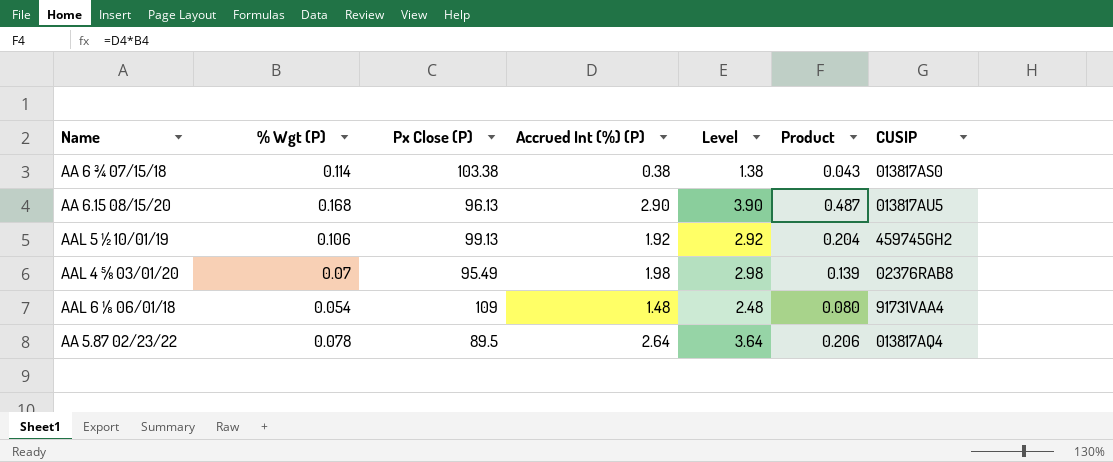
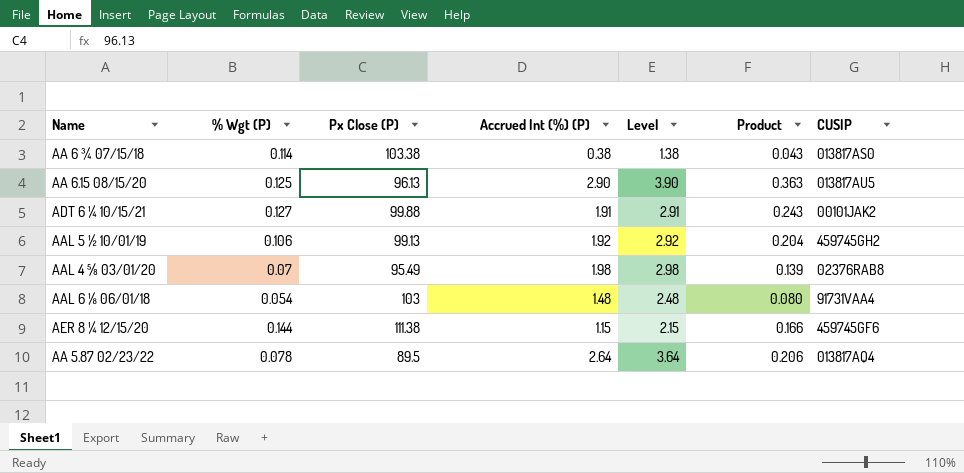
AA 6.15 08/15/20 | % Wgt (P): 0.168 -> 0.125
AA 6.15 08/15/20 | Product: 0.487 -> 0.363
row ADT 6 ¼ 10/15/21: none -> 0.127 | 99.88 | 1.91 | 2.91 | 0.243 | 00101JAK2
AAL 6 ⅛ 06/01/18 | Px Close (P): 109 -> 103
row AER 8 ¼ 12/15/20: none -> 0.144 | 111.38 | 1.15 | 2.15 | 0.166 | 459745GF6

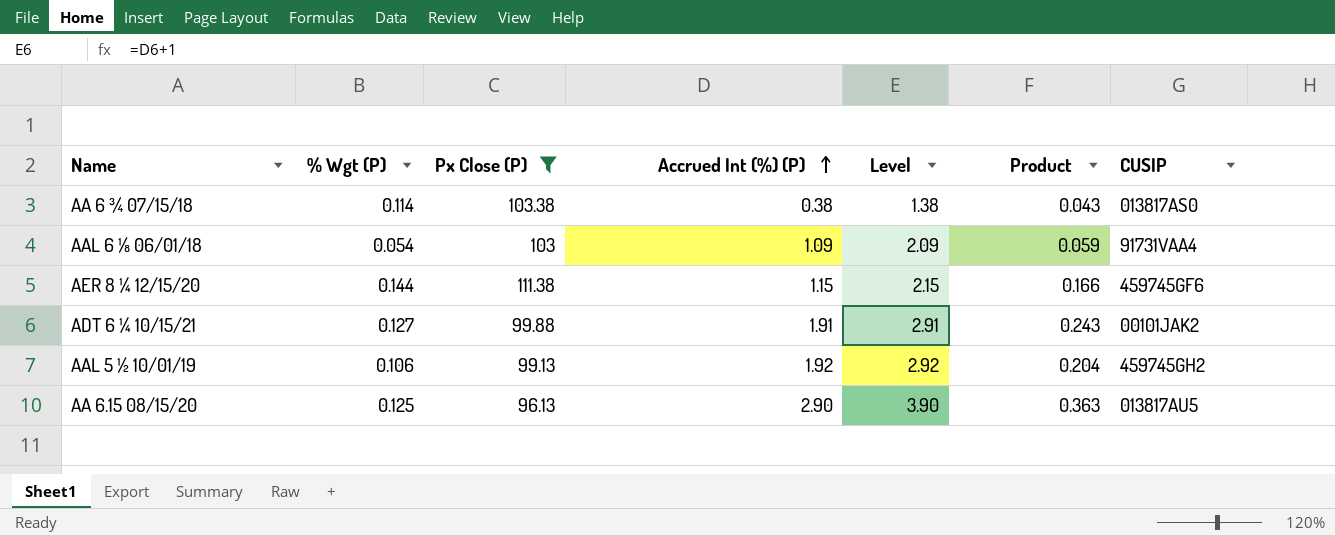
filter: none -> Px Close (P) >= 96.13
row order: none -> Accrued Int (%) (P) ascending
AAL 6 ⅛ 06/01/18 | Accrued Int (%) (P): 1.48 -> 1.09
AAL 6 ⅛ 06/01/18 | Level: 2.48 -> 2.09
AAL 6 ⅛ 06/01/18 | Product: 0.080 -> 0.059

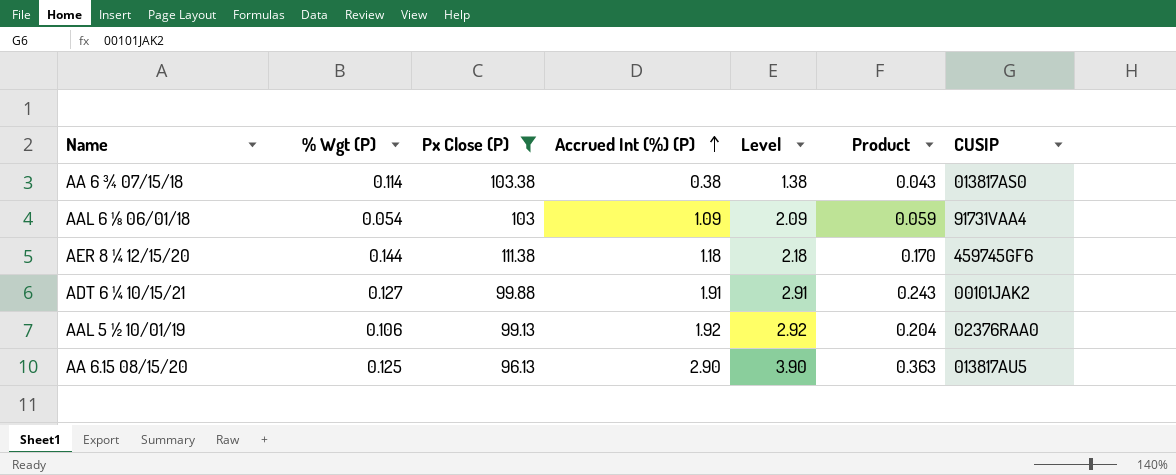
AER 8 ¼ 12/15/20 | Accrued Int (%) (P): 1.15 -> 1.18
AER 8 ¼ 12/15/20 | Level: 2.15 -> 2.18
AER 8 ¼ 12/15/20 | Product: 0.166 -> 0.170
AAL 5 ½ 10/01/19 | CUSIP: 459745GH2 -> 02376RAA0

